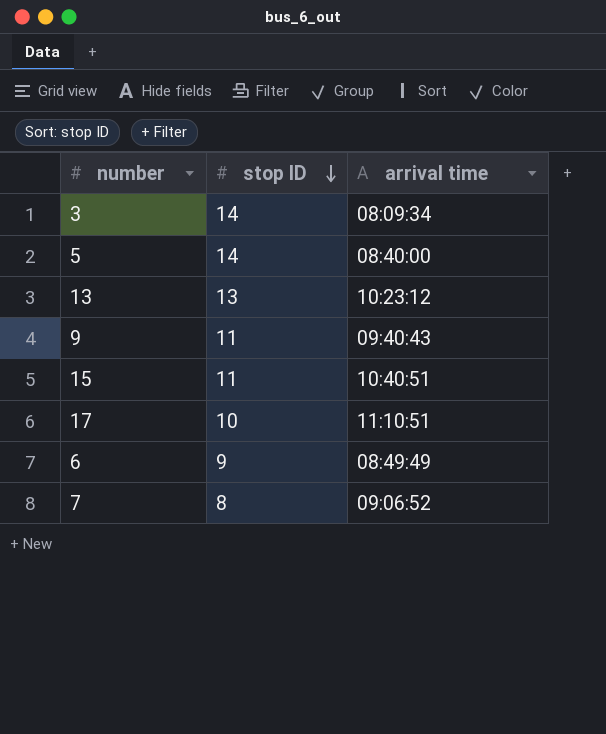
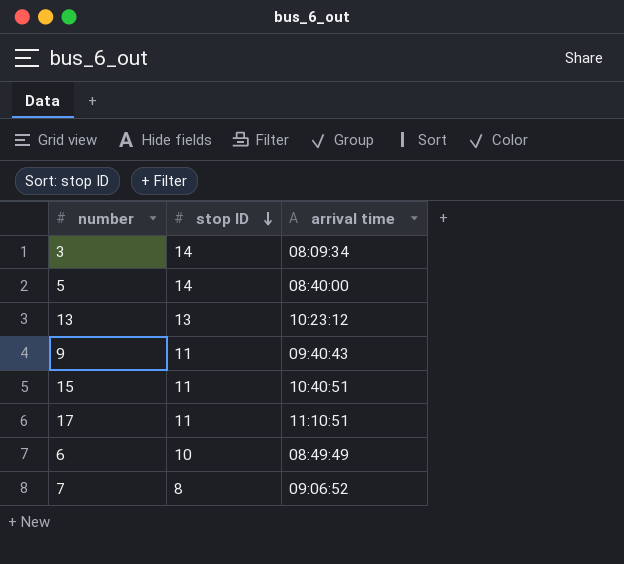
17 | stop ID: 10 -> 11
6 | stop ID: 9 -> 10

